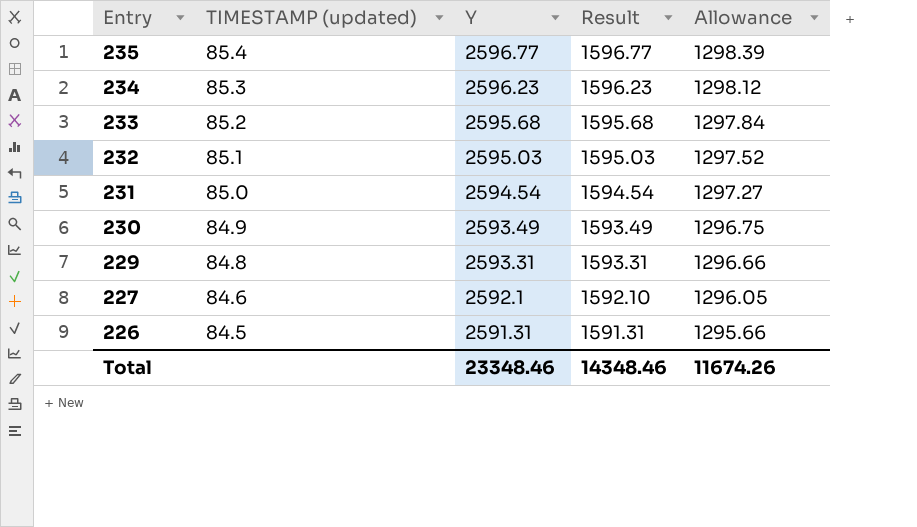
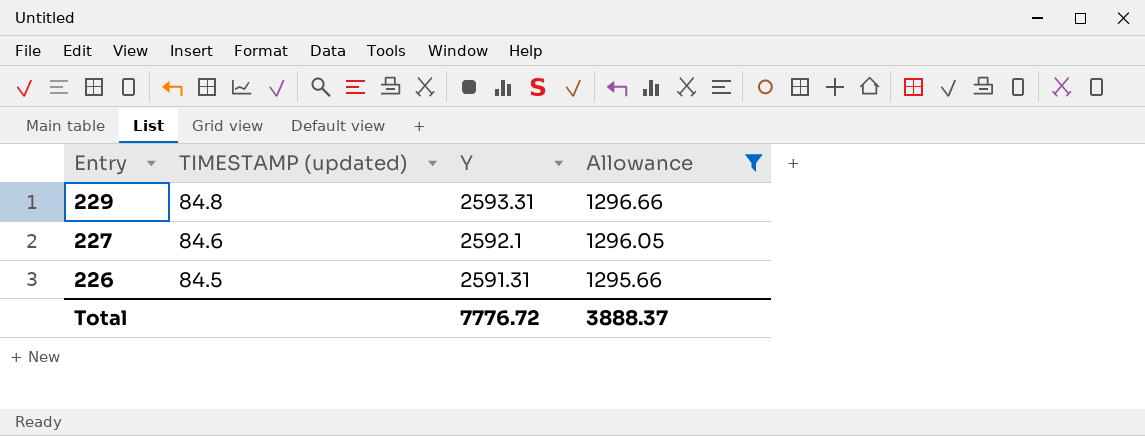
filter: none -> Allowance <= 1296.66
column Result | formula: [Y] - 1000 -> none
Total | Y: 23348.46 -> 7776.72
Total | Allowance: 11674.26 -> 3888.37

